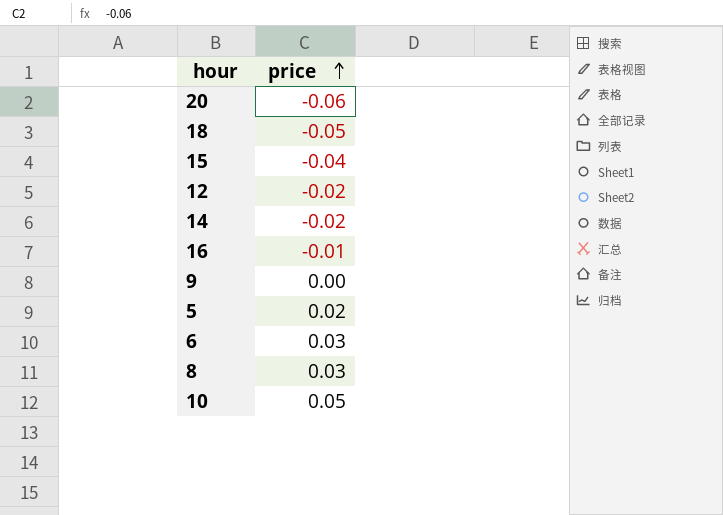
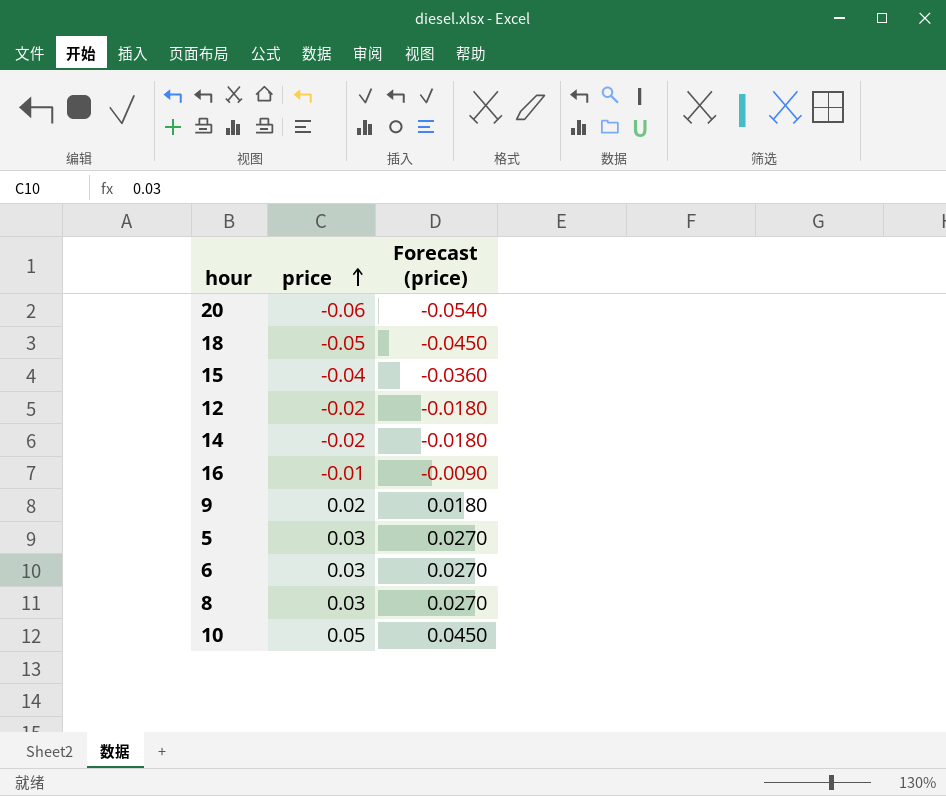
column Forecast (price) | formula: none -> [price] * 0.9
9 | price: 0.00 -> 0.02
5 | price: 0.02 -> 0.03

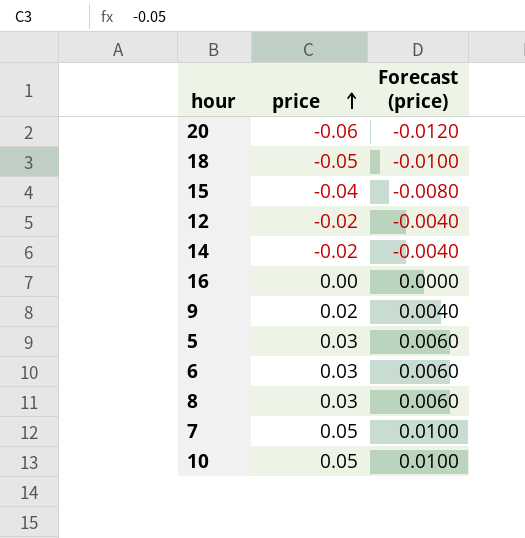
column Forecast (price) | formula: [price] * 0.9 -> [price] * 0.2
16 | price: -0.01 -> 0.00
row 7: none -> 0.05 | 0.0100

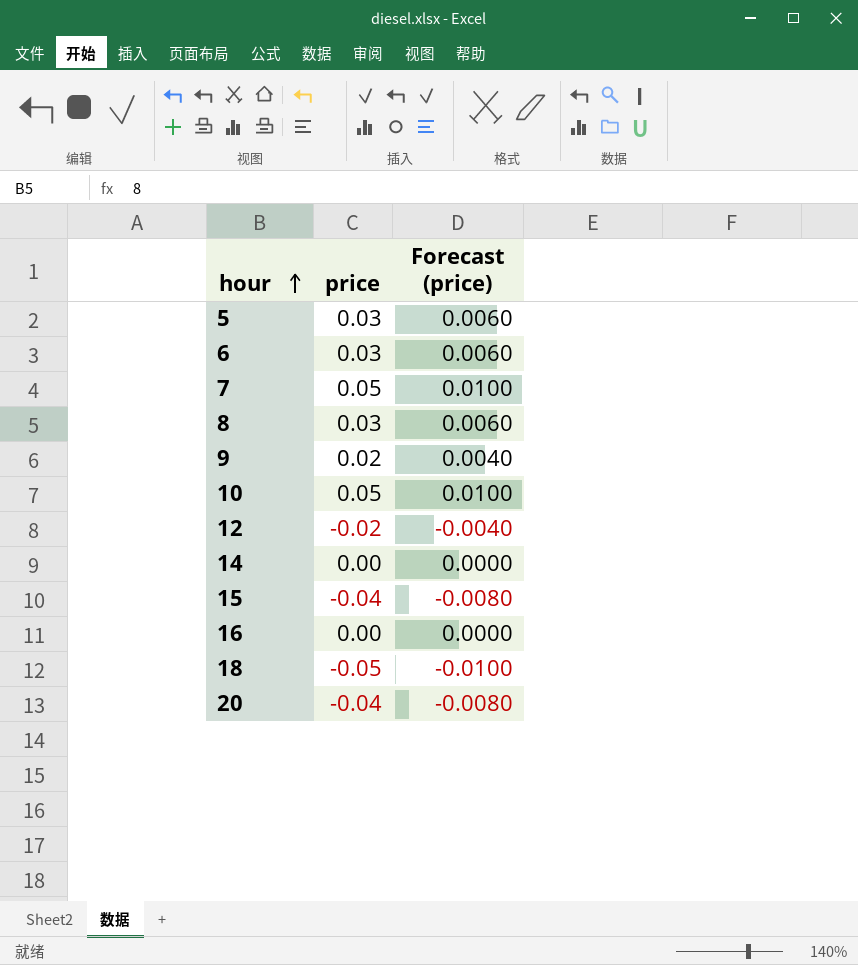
row order: price ascending -> hour ascending
14 | price: -0.02 -> 0.00
14 | Forecast (price): -0.0040 -> 0.0000
20 | price: -0.06 -> -0.04
20 | Forecast (price): -0.0120 -> -0.0080

